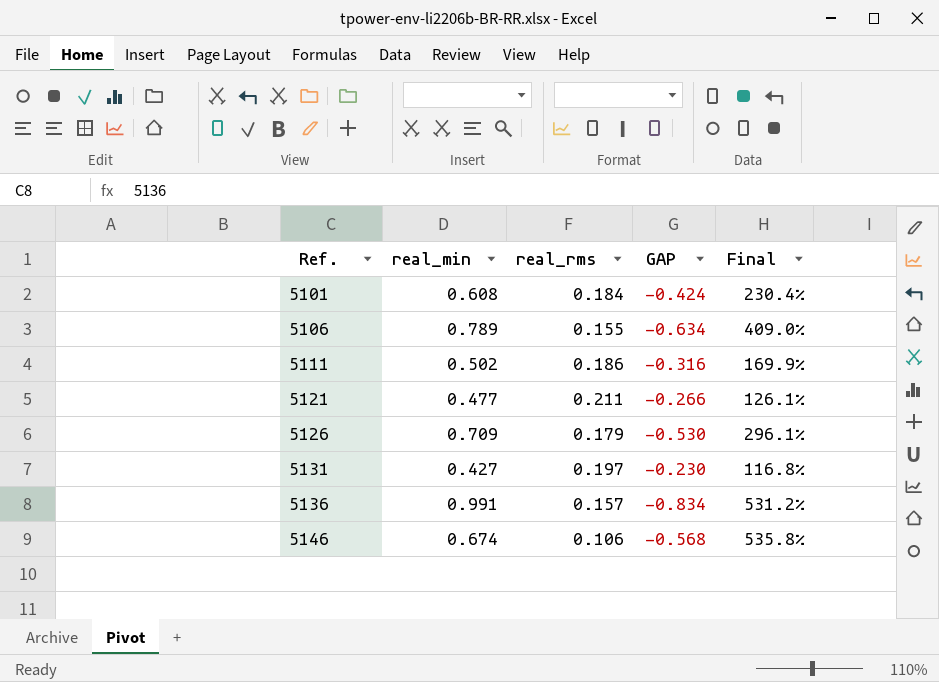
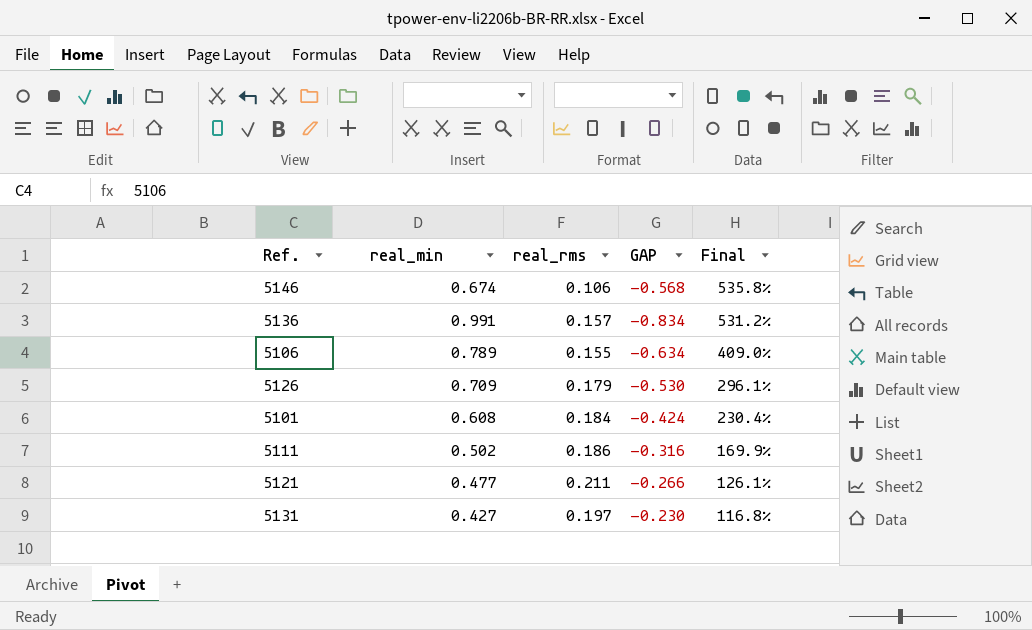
row order: Ref. ascending -> Final descending

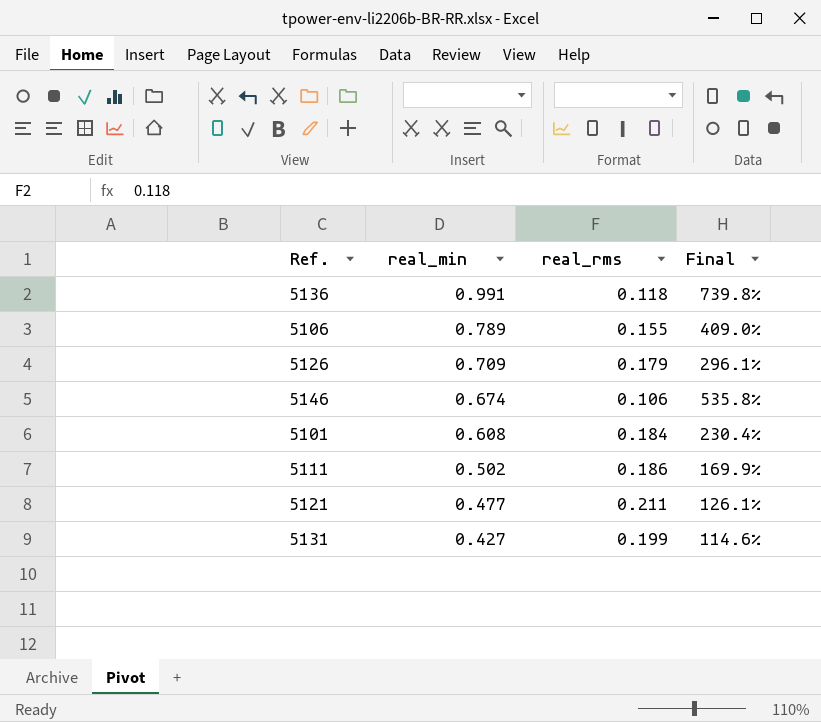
row order: Final descending -> real_min descending
column GAP | formula: [real_rms] - [real_min] -> none
5136 | real_rms: 0.157 -> 0.118
5136 | Final: 531.2% -> 739.8%
5131 | real_rms: 0.197 -> 0.199
5131 | Final: 116.8% -> 114.6%

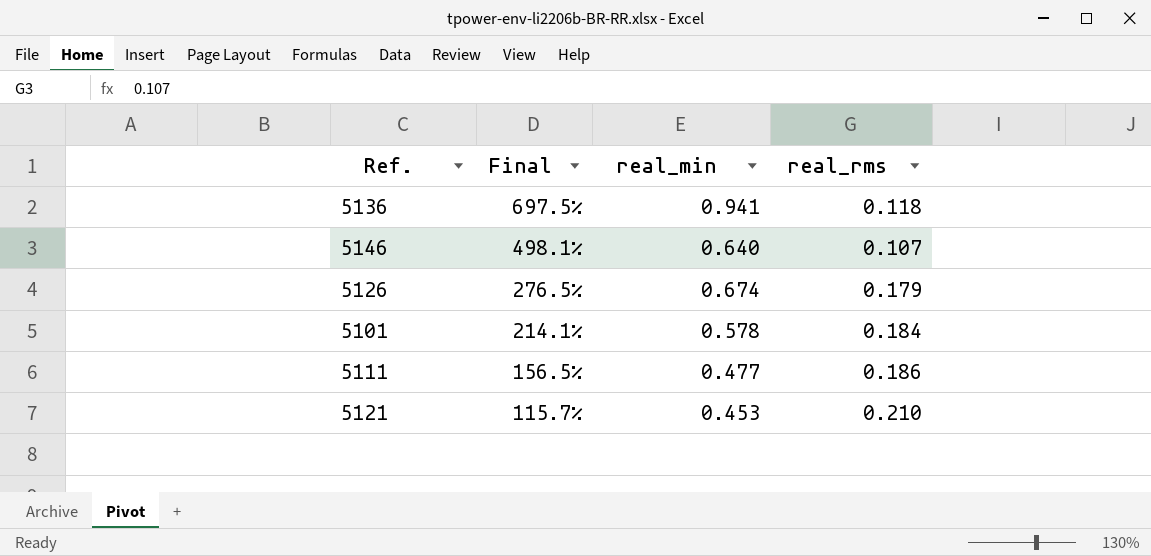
row order: real_min descending -> Final descending
column Final | position: 4 -> 2
row 5106: 0.789 | 0.155 | 409.0% -> none
row 5131: 0.427 | 0.199 | 114.6% -> none
5136 | Final: 739.8% -> 697.5%
5136 | real_min: 0.991 -> 0.941
5146 | Final: 535.8% -> 498.1%
5146 | real_min: 0.674 -> 0.640
5146 | real_rms: 0.106 -> 0.107
5126 | Final: 296.1% -> 276.5%
5126 | real_min: 0.709 -> 0.674
5101 | Final: 230.4% -> 214.1%
5101 | real_min: 0.608 -> 0.578
5111 | Final: 169.9% -> 156.5%
5111 | real_min: 0.502 -> 0.477
5121 | Final: 126.1% -> 115.7%
5121 | real_min: 0.477 -> 0.453
5121 | real_rms: 0.211 -> 0.210

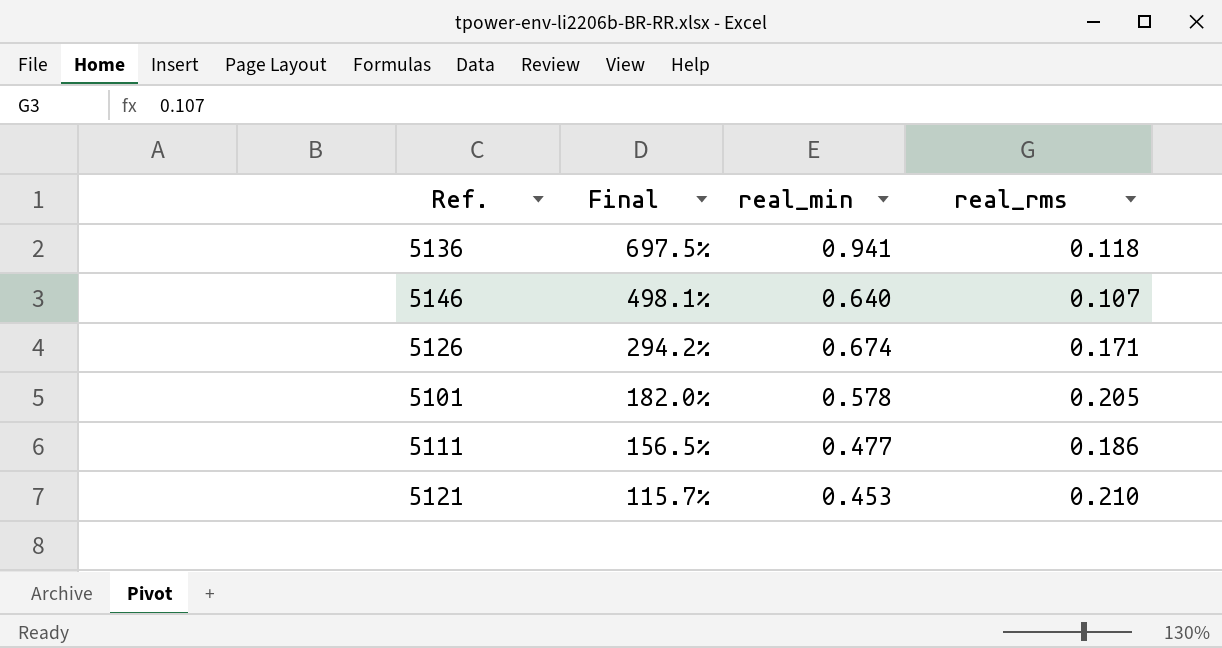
5126 | Final: 276.5% -> 294.2%
5126 | real_rms: 0.179 -> 0.171
5101 | Final: 214.1% -> 182.0%
5101 | real_rms: 0.184 -> 0.205

